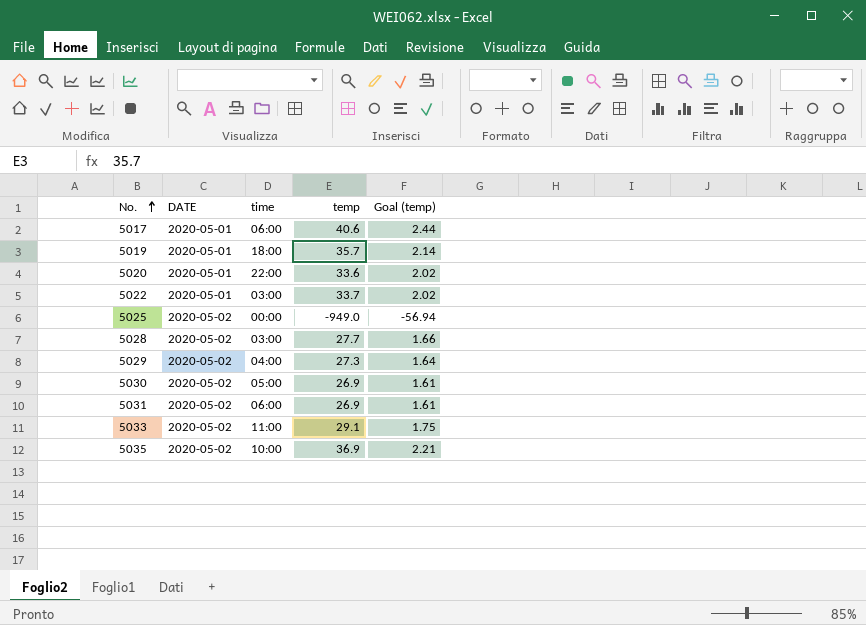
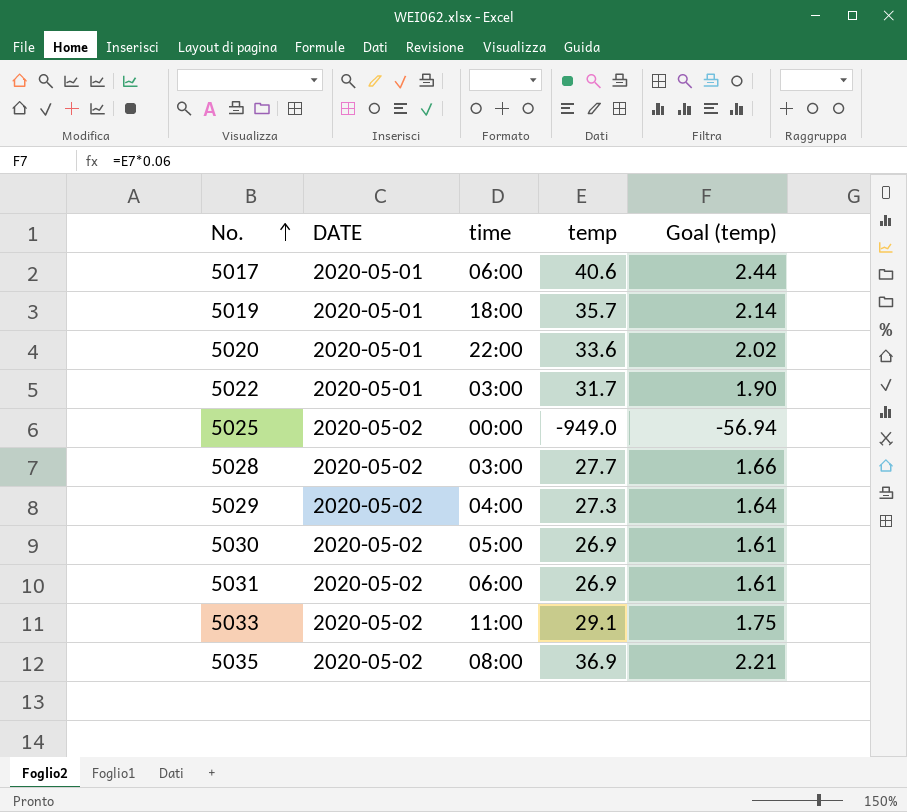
5022 | temp: 33.7 -> 31.7
5022 | Goal (temp): 2.02 -> 1.90
5035 | time: 10:00 -> 08:00

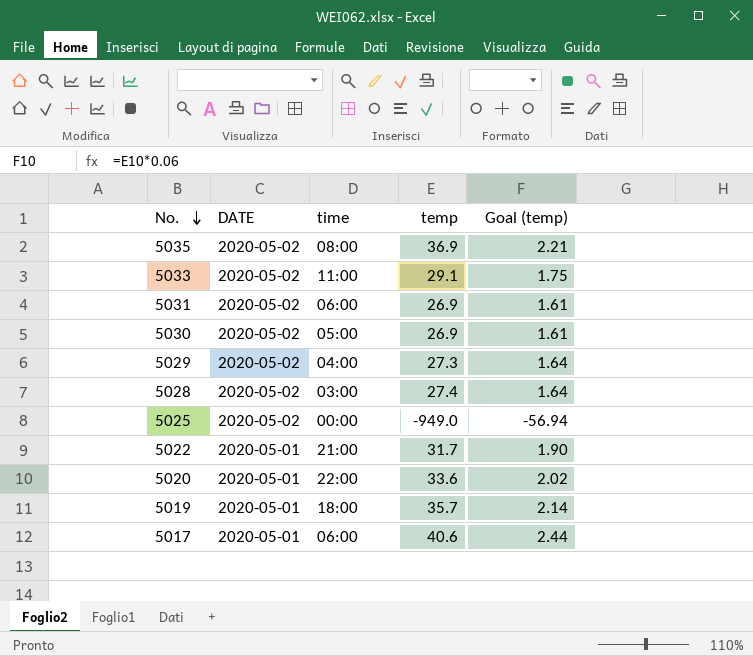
row order: No. ascending -> No. descending
5028 | temp: 27.7 -> 27.4
5028 | Goal (temp): 1.66 -> 1.64
5022 | time: 03:00 -> 21:00

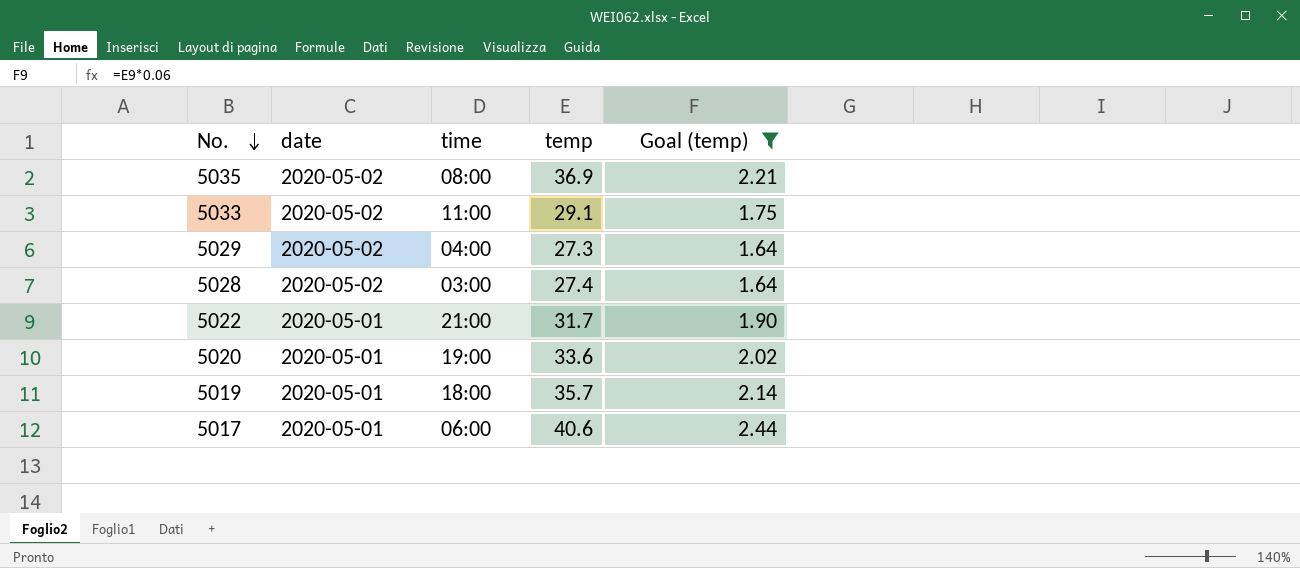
filter: none -> Goal (temp) >= 1.64
column name: DATE -> date
5020 | time: 22:00 -> 19:00

